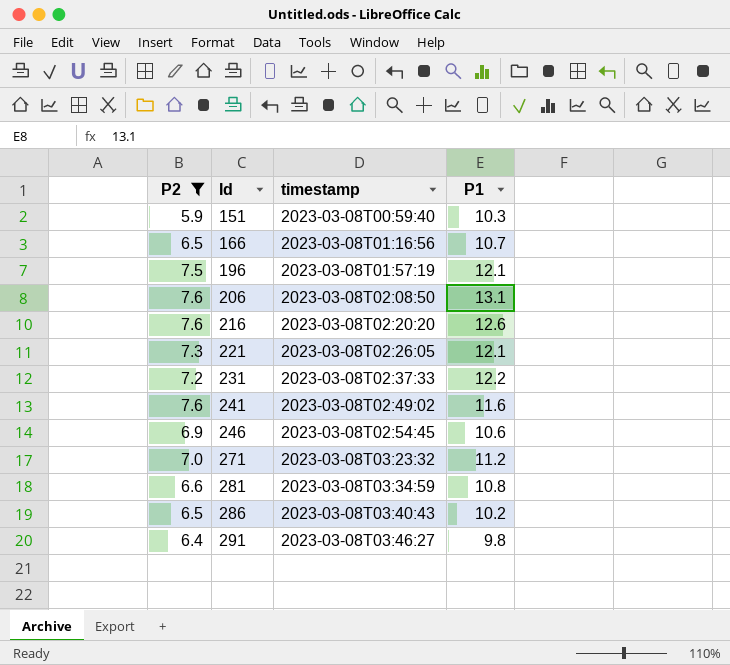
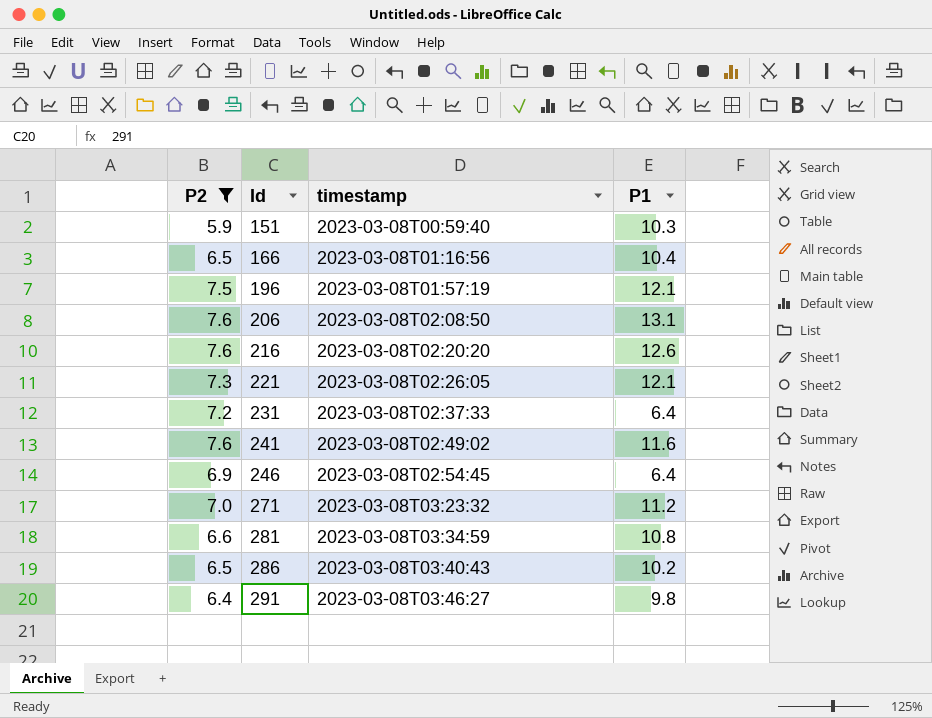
166 | P1: 10.7 -> 10.4
231 | P1: 12.2 -> 6.4
246 | P1: 10.6 -> 6.4

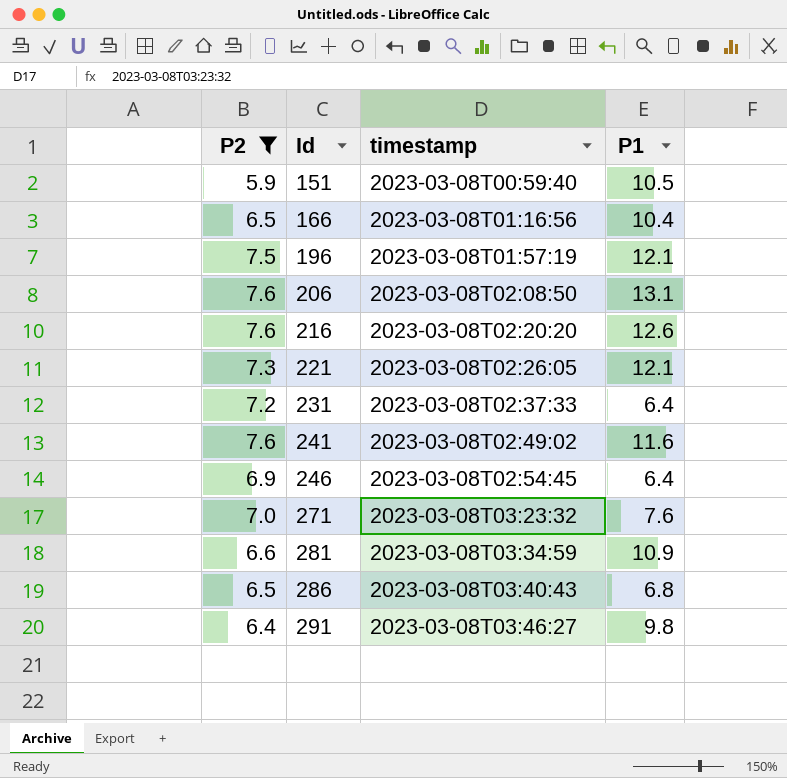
151 | P1: 10.3 -> 10.5
271 | P1: 11.2 -> 7.6
281 | P1: 10.8 -> 10.9
286 | P1: 10.2 -> 6.8

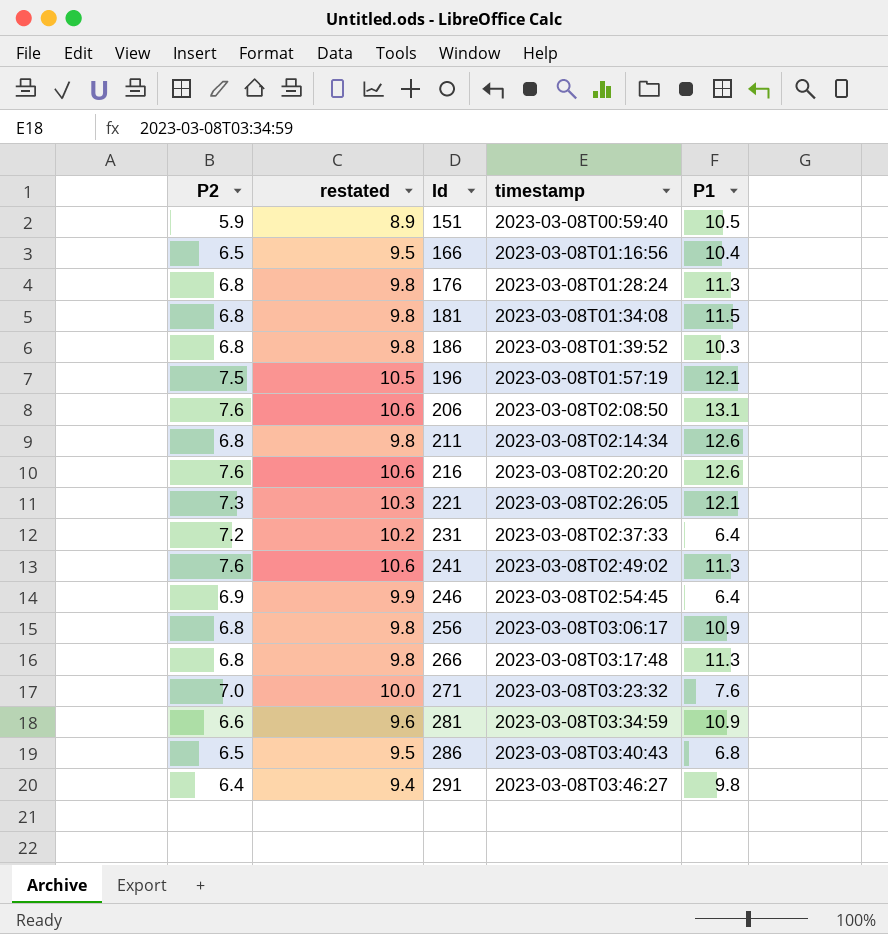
filter: P2 != 6.8 -> none
column restated | formula: none -> [P2] + 3
241 | P1: 11.6 -> 11.3

